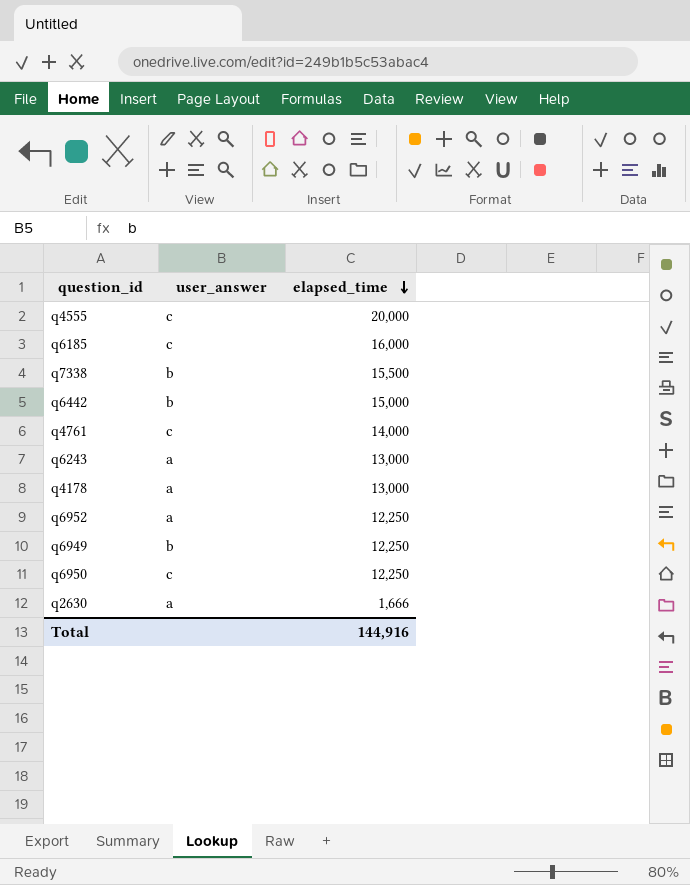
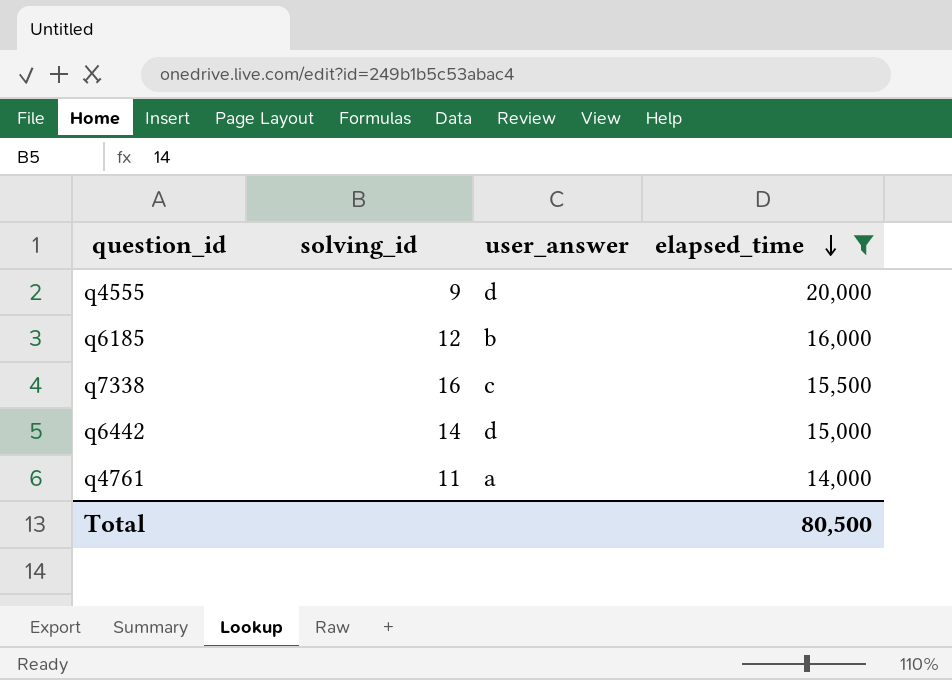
filter: none -> elapsed_time >= 14,000
column solving_id | position: none -> 2
q4555 | user_answer: c -> d
q6185 | user_answer: c -> b
q7338 | user_answer: b -> c
q6442 | user_answer: b -> d
q4761 | user_answer: c -> a
Total | elapsed_time: 144,916 -> 80,500

